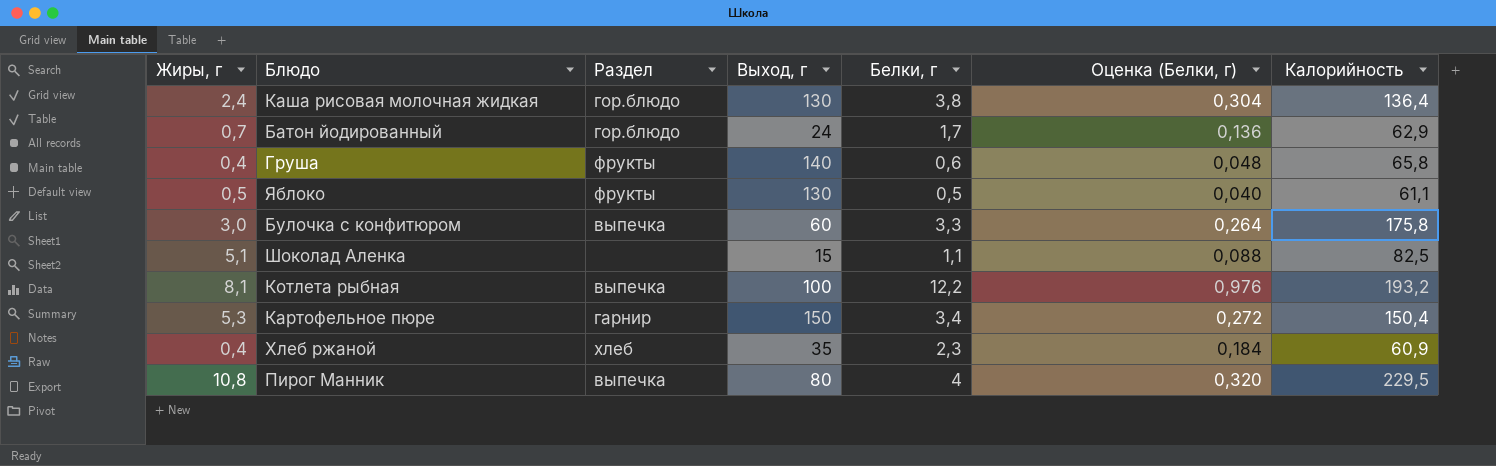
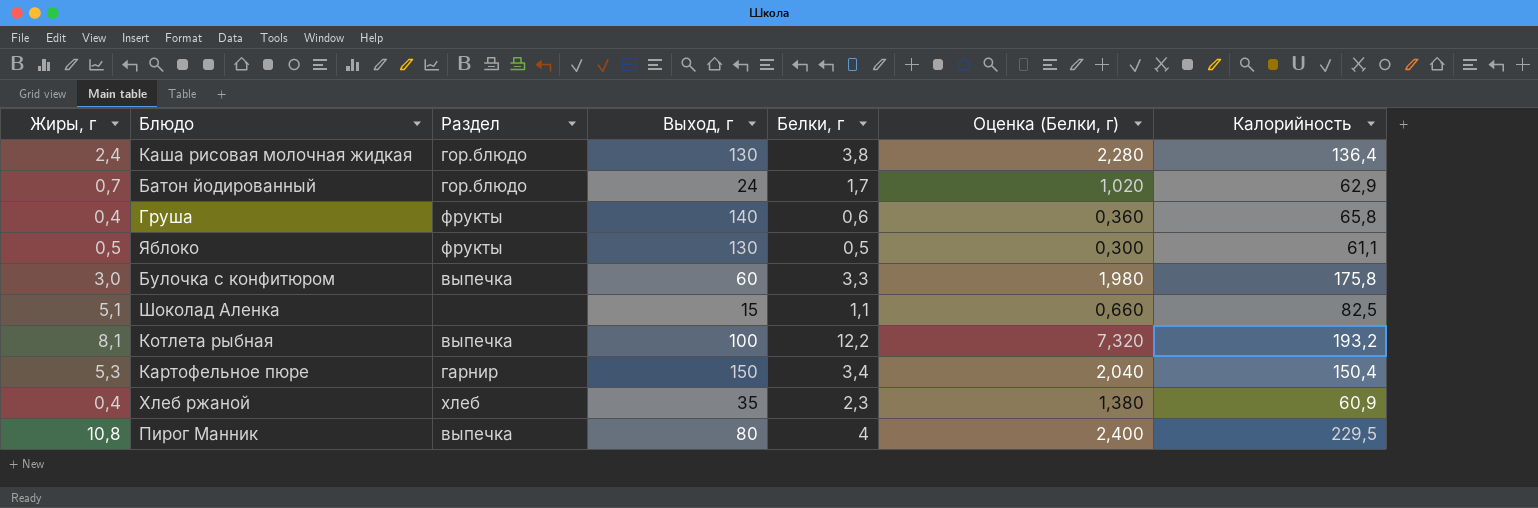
column Оценка (Белки, г) | formula: [Белки, г] * 0,08 -> [Белки, г] * 0,6

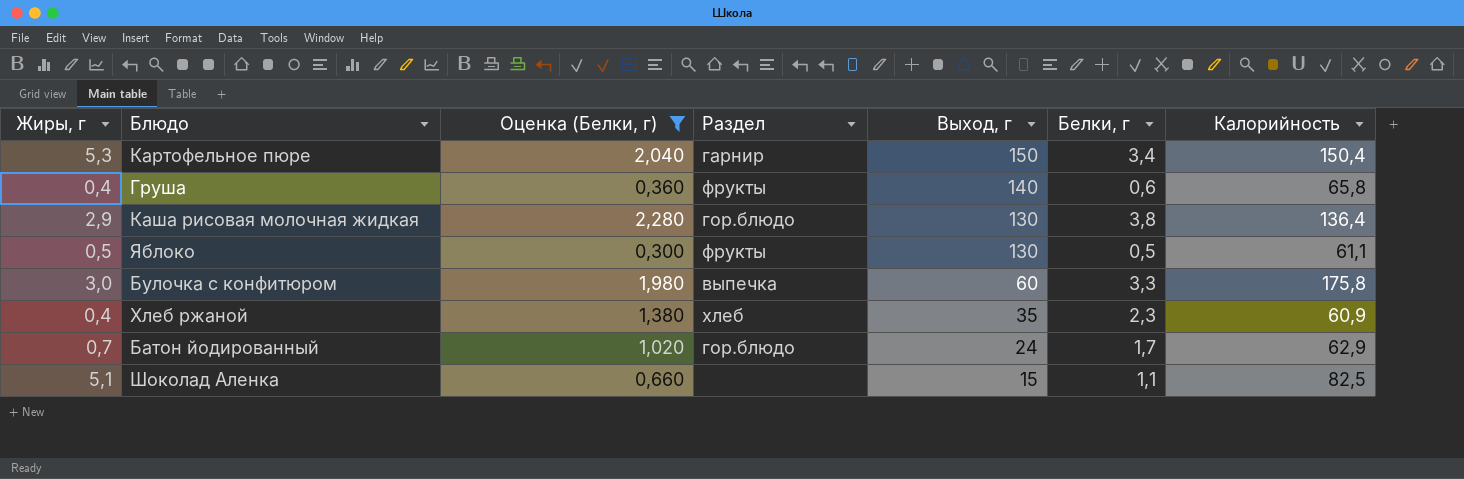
filter: none -> Оценка (Белки, г) <= 2,280
row order: none -> Выход, г descending
column Оценка (Белки, г) | position: 6 -> 3
Каша рисовая молочная жидкая | Жиры, г: 2,4 -> 2,9

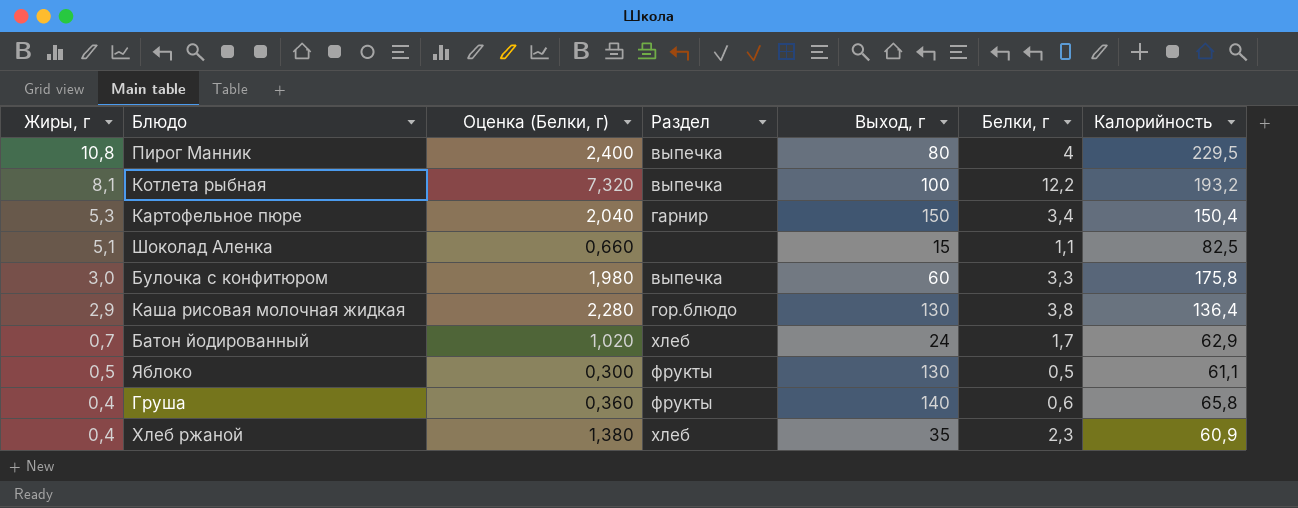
filter: Оценка (Белки, г) <= 2,280 -> none
row order: Выход, г descending -> Жиры, г descending
Батон йодированный | Раздел: гор.блюдо -> хлеб

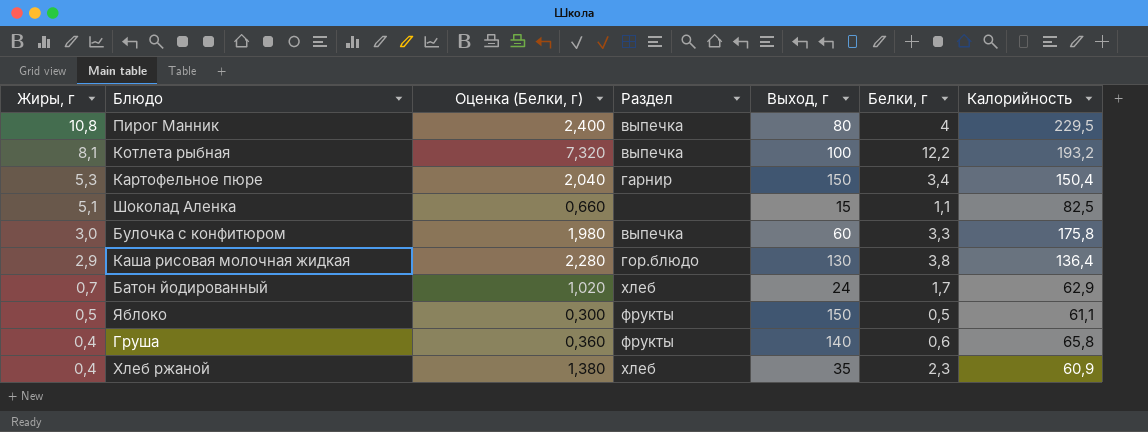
Яблоко | Выход, г: 130 -> 150

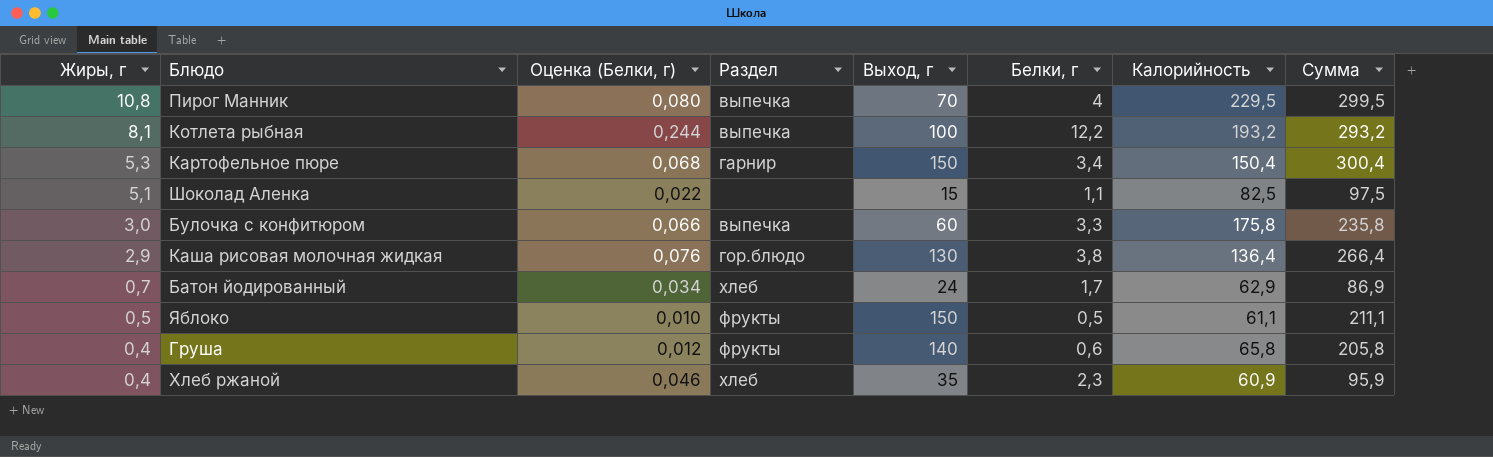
column Оценка (Белки, г) | formula: [Белки, г] * 0,6 -> [Белки, г] * 0,02
column Сумма | formula: none -> [Выход, г] + [Калорийность]
Пирог Манник | Выход, г: 80 -> 70

